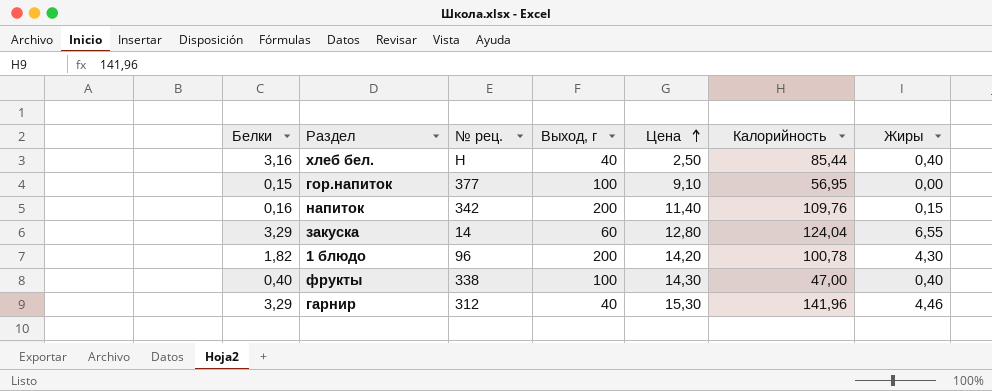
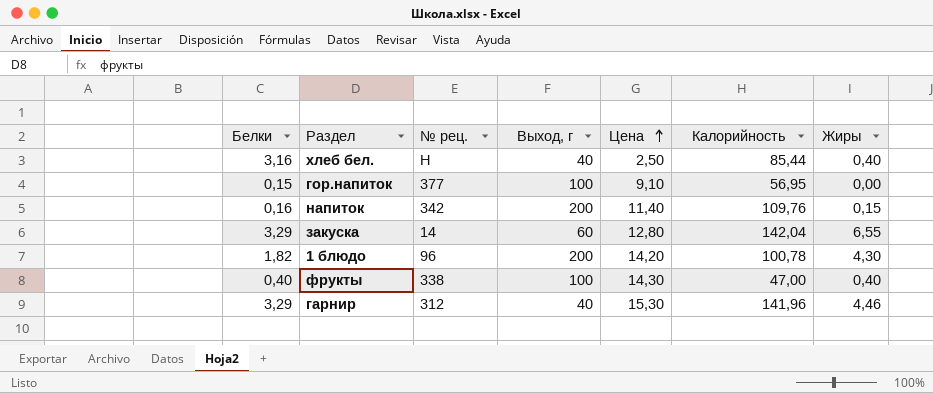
закуска | Калорийность: 124,04 -> 142,04

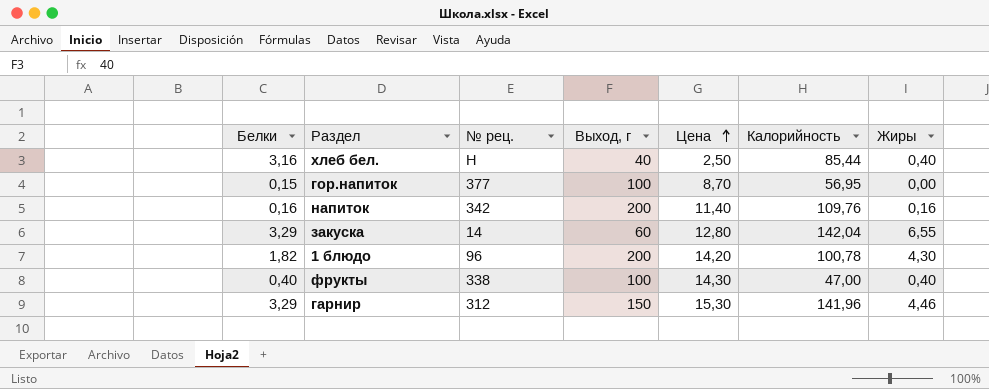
гор.напиток | Цена: 9,10 -> 8,70
напиток | Жиры: 0,15 -> 0,16
гарнир | Выход, г: 40 -> 150

